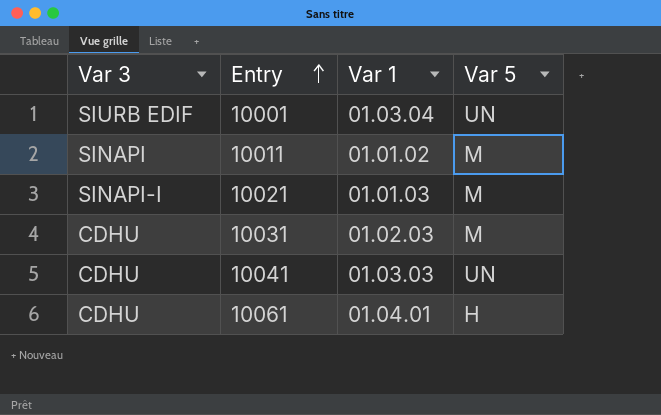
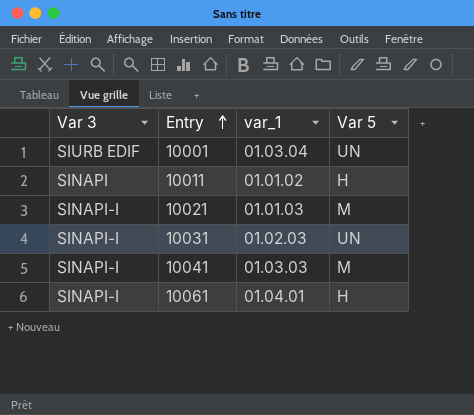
column name: Var 1 -> var_1
10011 | Var 5: M -> H
10031 | Var 3: CDHU -> SINAPI-I
10031 | Var 5: M -> UN
10041 | Var 3: CDHU -> SINAPI-I
10041 | Var 5: UN -> M
10061 | Var 3: CDHU -> SINAPI-I

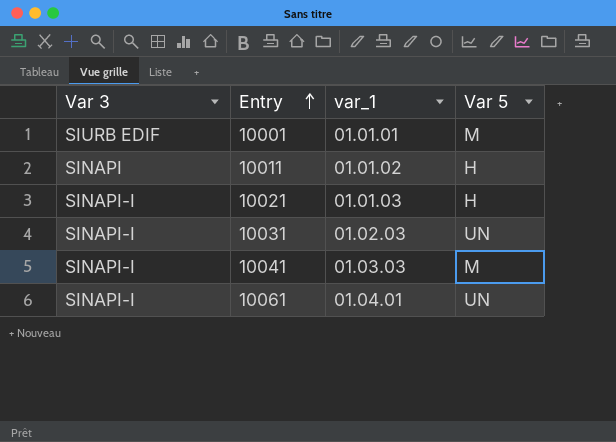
10001 | var_1: 01.03.04 -> 01.01.01
10001 | Var 5: UN -> M
10021 | Var 5: M -> H
10061 | Var 5: H -> UN

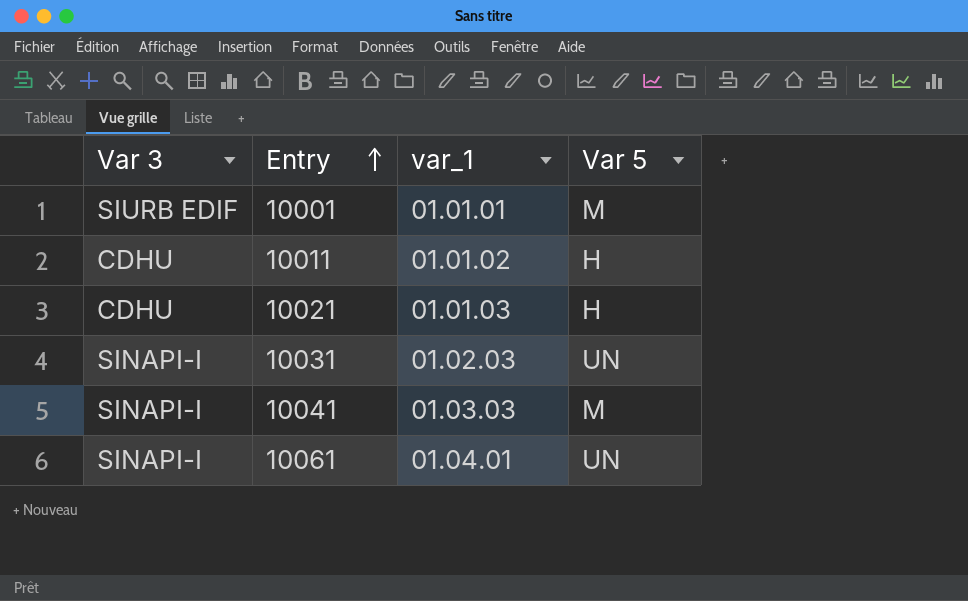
10011 | Var 3: SINAPI -> CDHU
10021 | Var 3: SINAPI-I -> CDHU

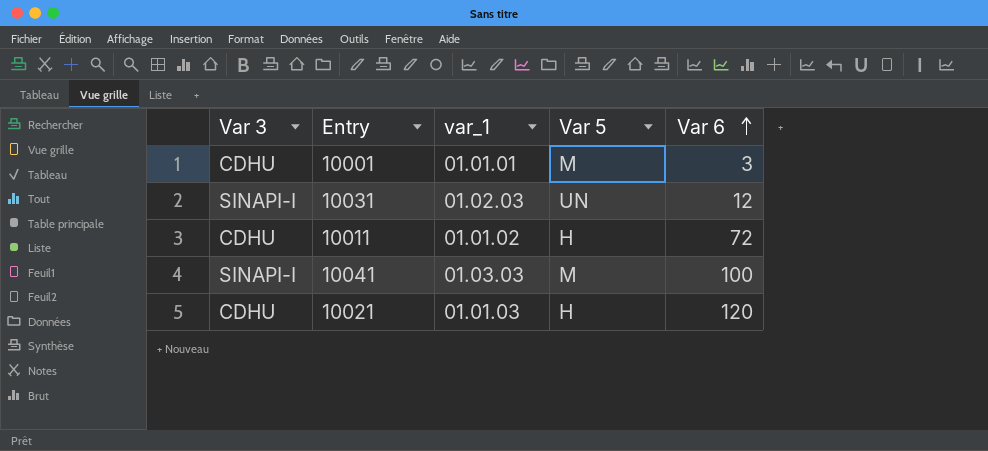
row order: Entry ascending -> Var 6 ascending
column Var 6 | position: none -> 5
row 10061: SINAPI-I | 01.04.01 | UN -> none
10001 | Var 3: SIURB EDIF -> CDHU

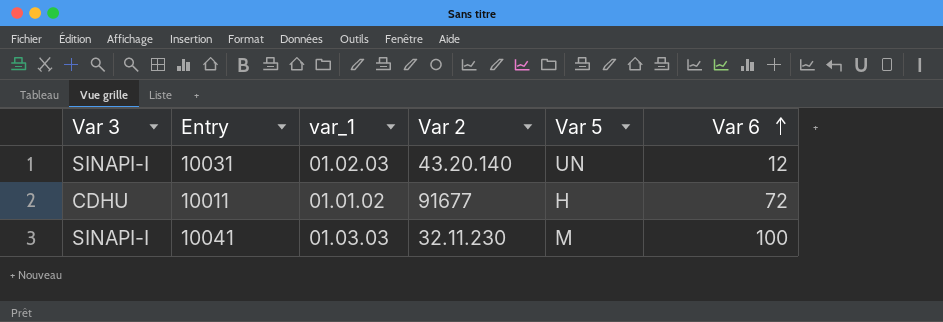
column Var 2 | position: none -> 4
row 10001: CDHU | 01.01.01 | M | 3 -> none
row 10021: CDHU | 01.01.03 | H | 120 -> none

